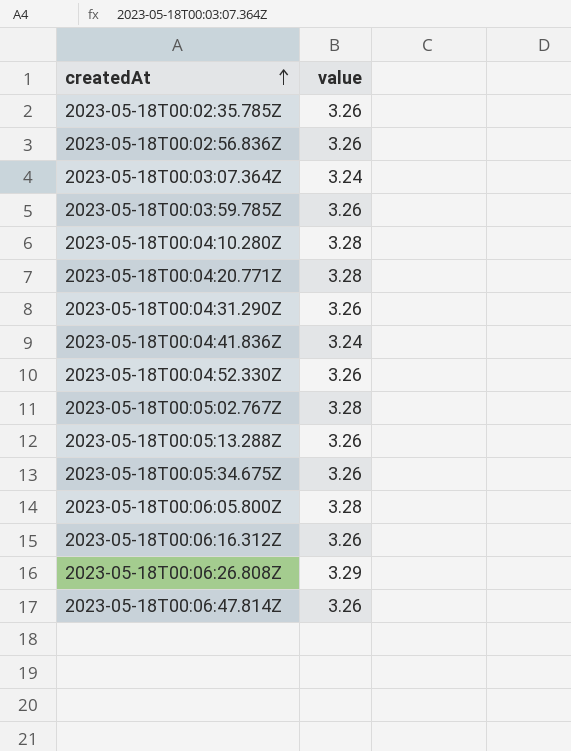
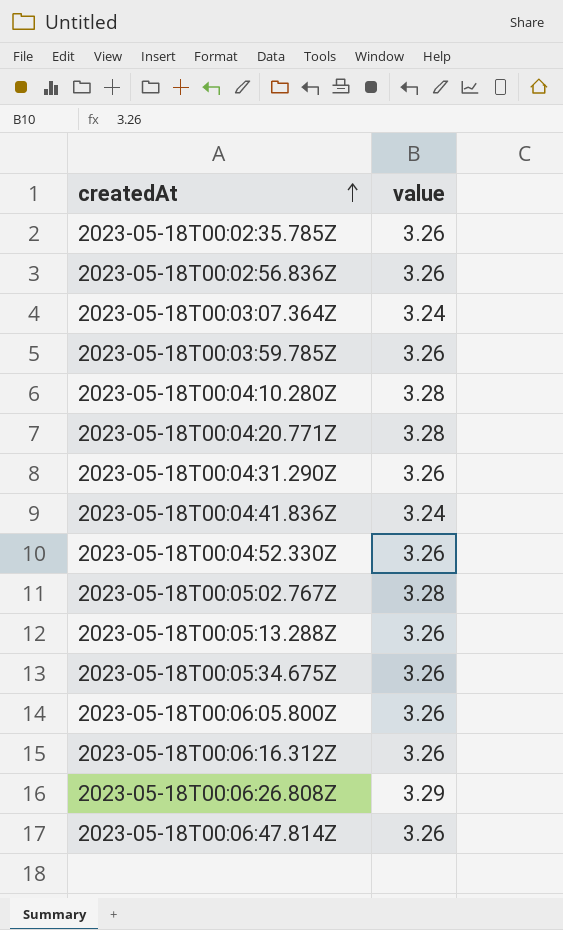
2023-05-18T00:06:05.800Z | value: 3.28 -> 3.26

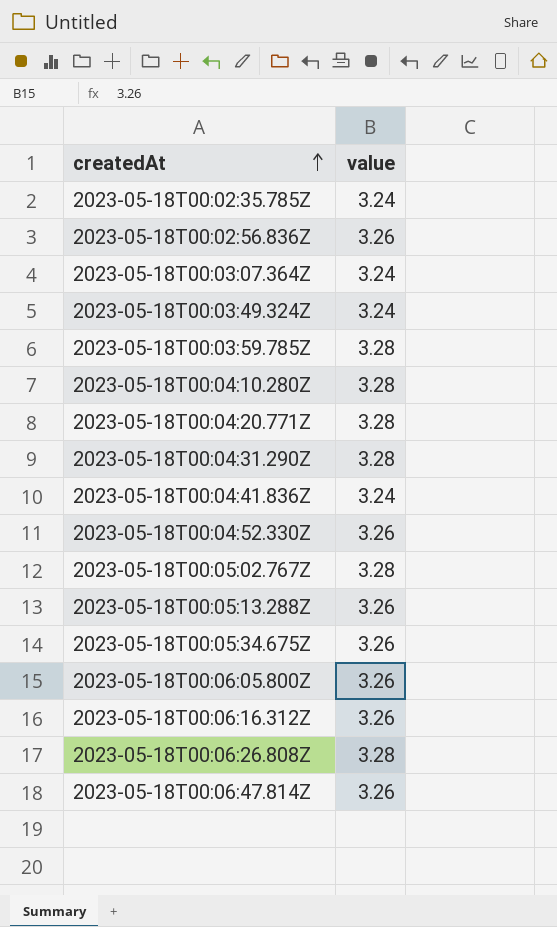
2023-05-18T00:02:35.785Z | value: 3.26 -> 3.24
row 2023-05-18T00:03:49.324Z: none -> 3.24
2023-05-18T00:03:59.785Z | value: 3.26 -> 3.28
2023-05-18T00:04:31.290Z | value: 3.26 -> 3.28
2023-05-18T00:06:26.808Z | value: 3.29 -> 3.28

